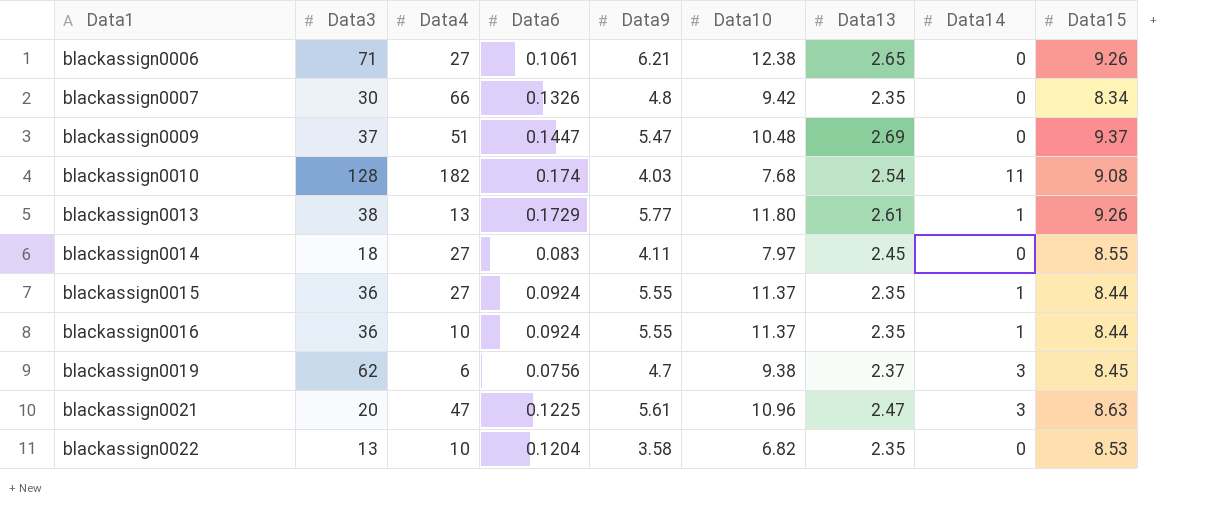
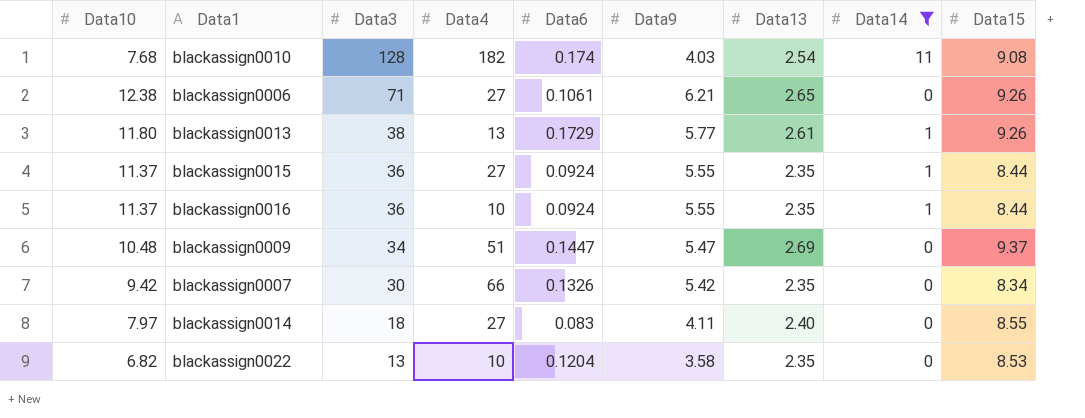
filter: none -> Data14 != 3
row order: Data1 ascending -> Data3 descending
column Data10 | position: 6 -> 1
blackassign0009 | Data3: 37 -> 34
blackassign0007 | Data9: 4.8 -> 5.42
blackassign0014 | Data13: 2.45 -> 2.40

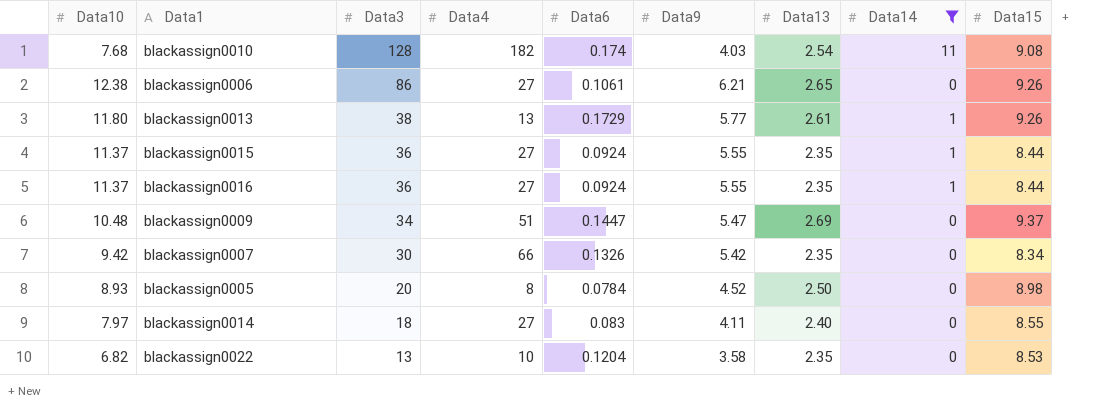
blackassign0006 | Data3: 71 -> 86
blackassign0016 | Data4: 10 -> 27
row blackassign0005: none -> 8.93 | 20 | 8 | 0.0784 | 4.52 | 2.50 | 0 | 8.98

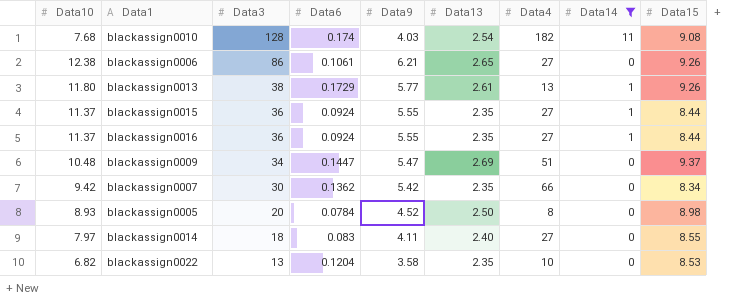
column Data4 | position: 4 -> 7
blackassign0007 | Data6: 0.1326 -> 0.1362

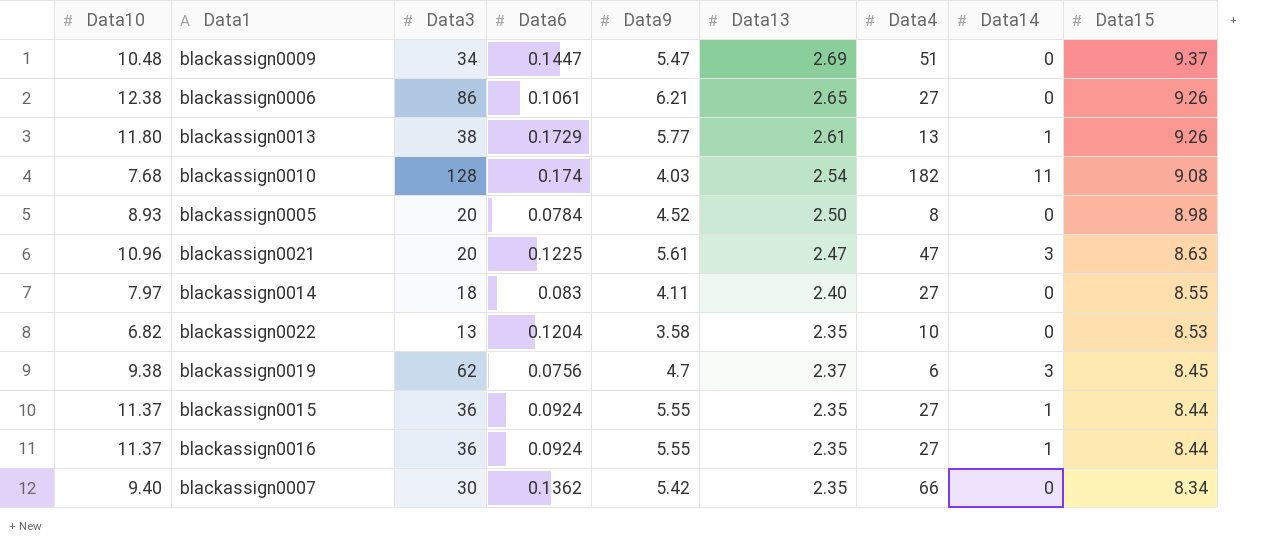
filter: Data14 != 3 -> none
row order: Data3 descending -> Data15 descending
blackassign0007 | Data10: 9.42 -> 9.40

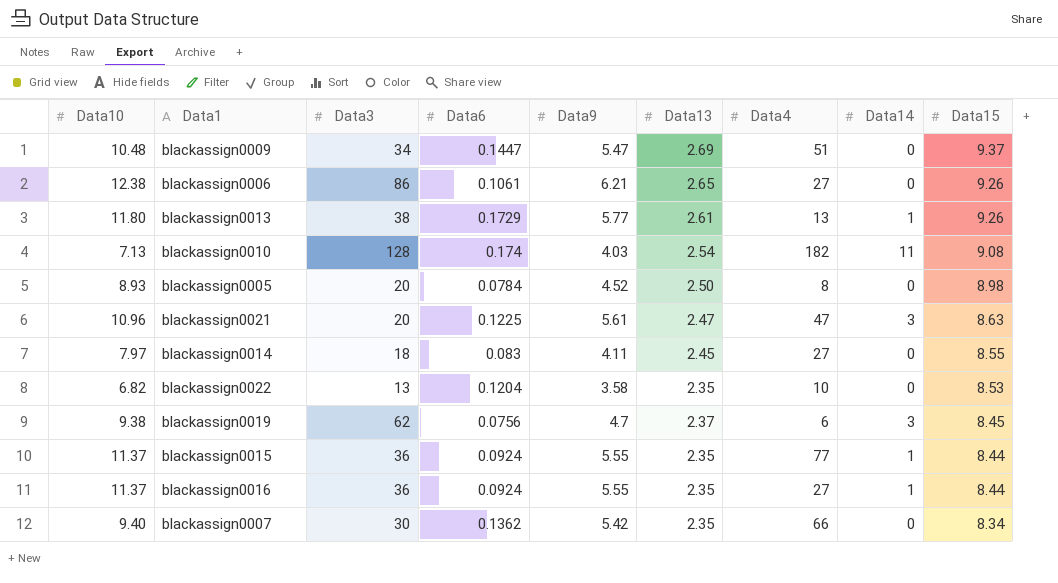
blackassign0010 | Data10: 7.68 -> 7.13
blackassign0014 | Data13: 2.40 -> 2.45
blackassign0015 | Data4: 27 -> 77

